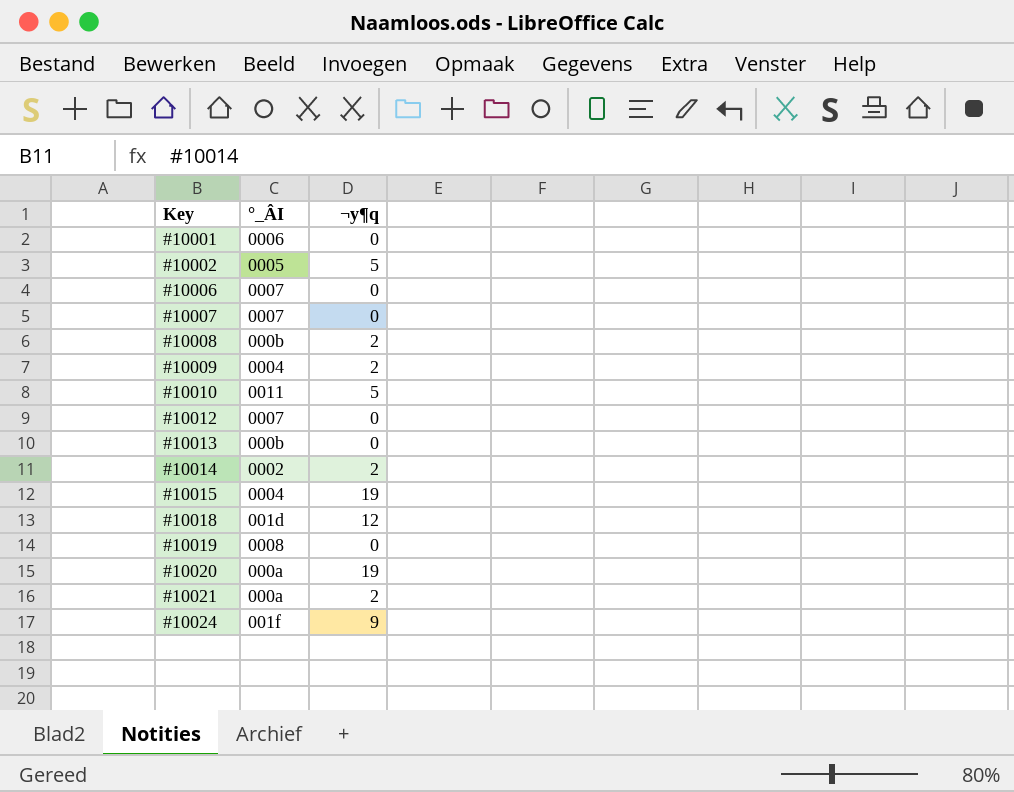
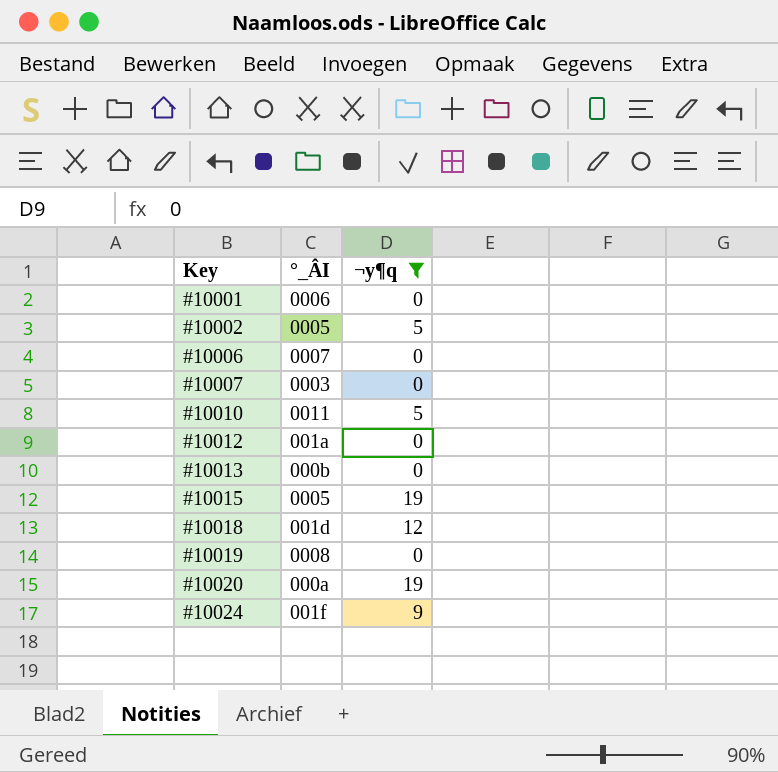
filter: none -> ¬y¶q != 2
#10007 | °_ÂI: 0007 -> 0003
#10012 | °_ÂI: 0007 -> 001a
#10015 | °_ÂI: 0004 -> 0005

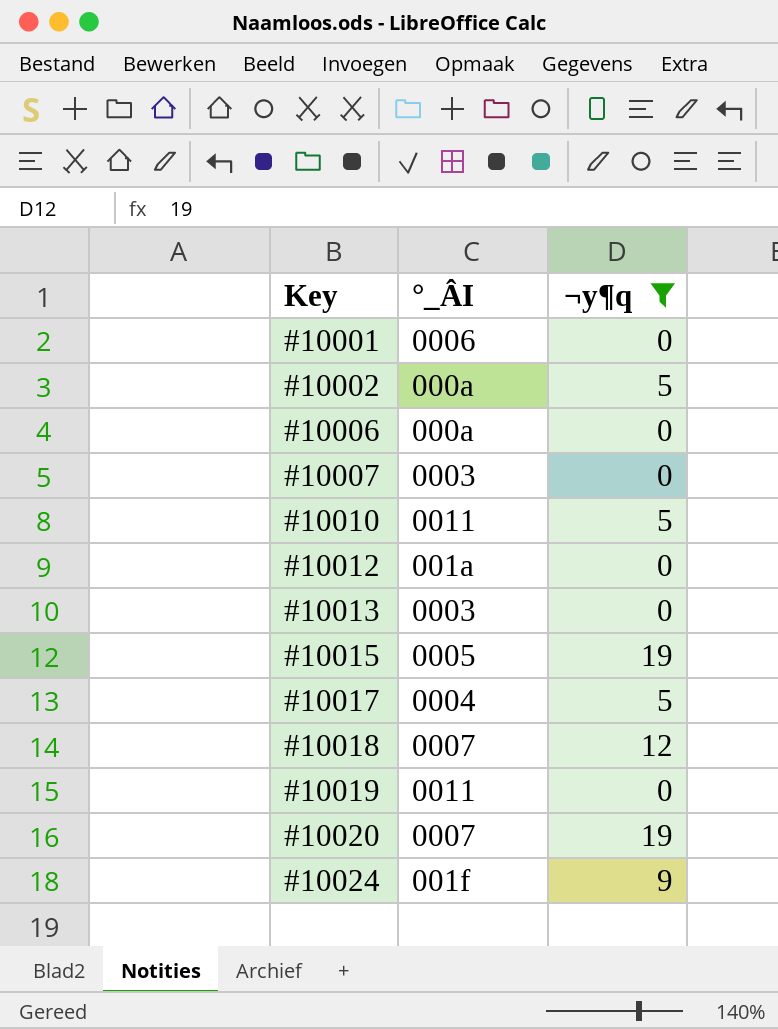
#10002 | °_ÂI: 0005 -> 000a
#10006 | °_ÂI: 0007 -> 000a
#10013 | °_ÂI: 000b -> 0003
row #10017: none -> 0004 | 5
#10018 | °_ÂI: 001d -> 0007
#10019 | °_ÂI: 0008 -> 0011
#10020 | °_ÂI: 000a -> 0007

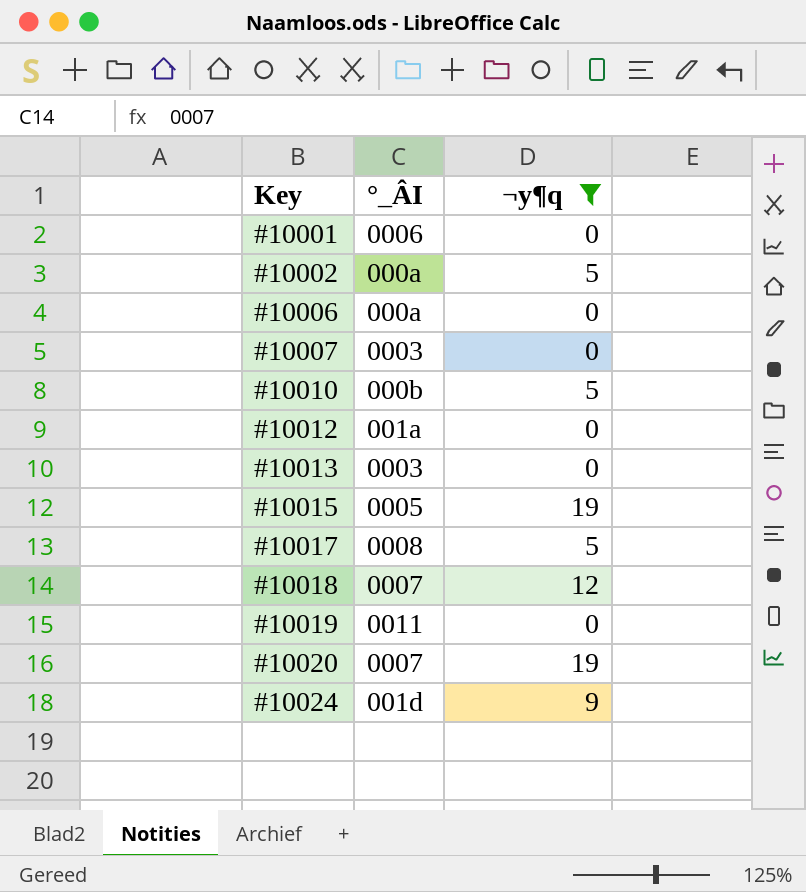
#10010 | °_ÂI: 0011 -> 000b
#10017 | °_ÂI: 0004 -> 0008
#10024 | °_ÂI: 001f -> 001d

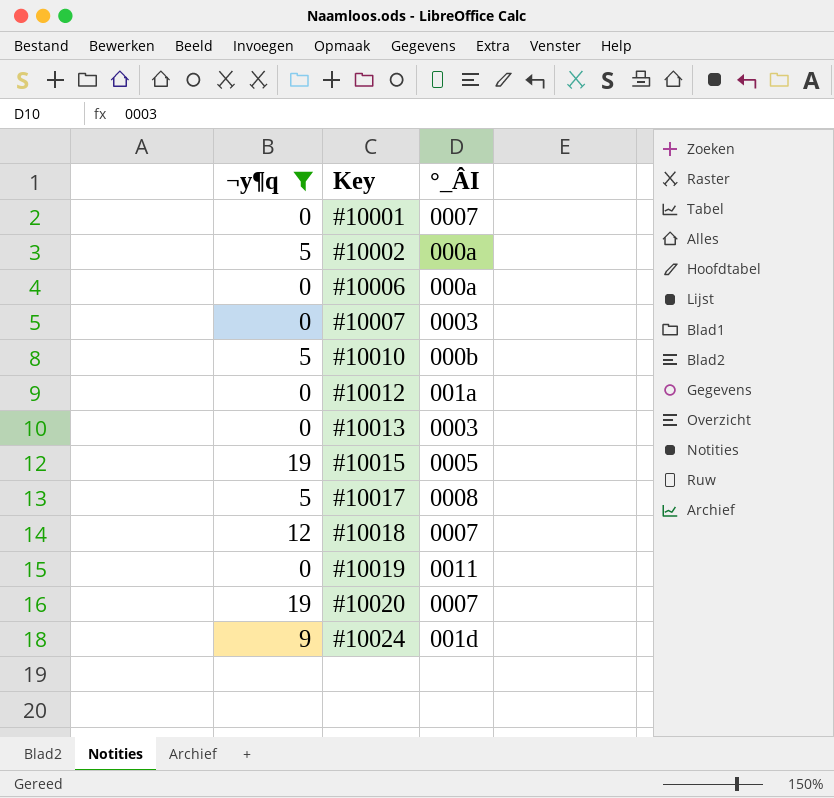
column ¬y¶q | position: 3 -> 1
#10001 | °_ÂI: 0006 -> 0007

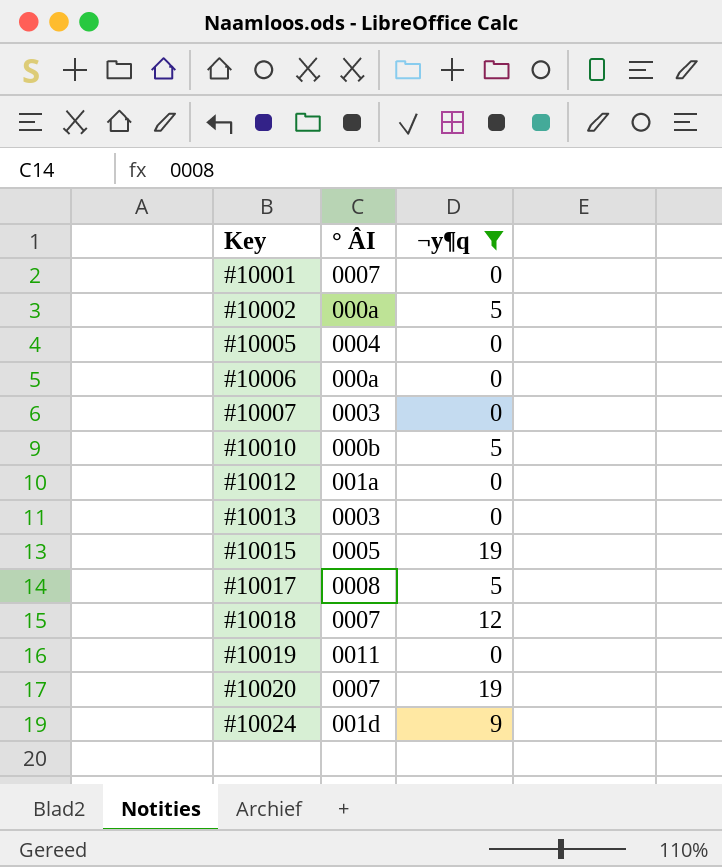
column name: °_ÂI -> ° ÂI
column ¬y¶q | position: 1 -> 3
row #10005: none -> 0004 | 0

